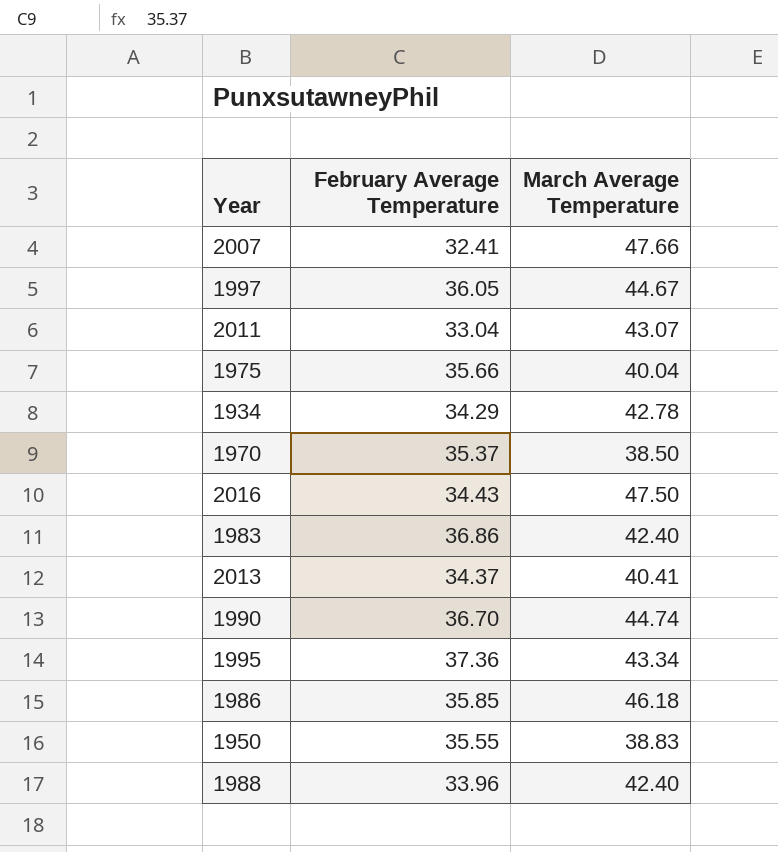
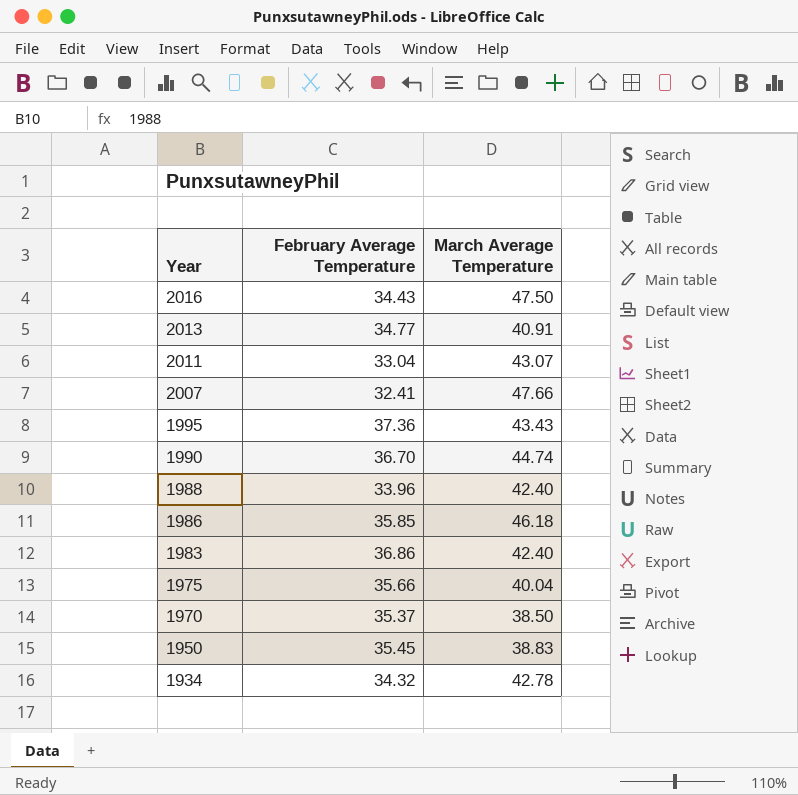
row order: none -> Year descending
row 1997: 36.05 | 44.67 -> none
2013 | February Average Temperature: 34.37 -> 34.77
2013 | March Average Temperature: 40.41 -> 40.91
1995 | March Average Temperature: 43.34 -> 43.43
1950 | February Average Temperature: 35.55 -> 35.45
1934 | February Average Temperature: 34.29 -> 34.32

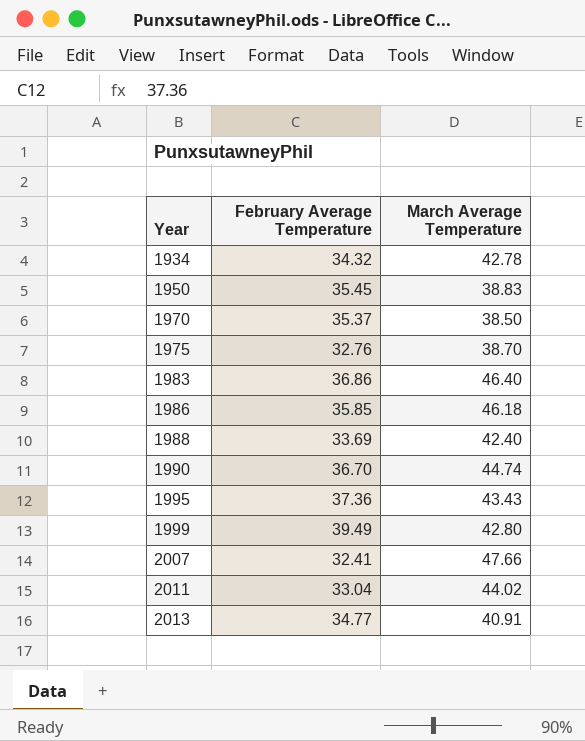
row order: Year descending -> Year ascending
row 2016: 34.43 | 47.50 -> none
1975 | February Average Temperature: 35.66 -> 32.76
1975 | March Average Temperature: 40.04 -> 38.70
1983 | March Average Temperature: 42.40 -> 46.40
1988 | February Average Temperature: 33.96 -> 33.69
row 1999: none -> 39.49 | 42.80
2011 | March Average Temperature: 43.07 -> 44.02

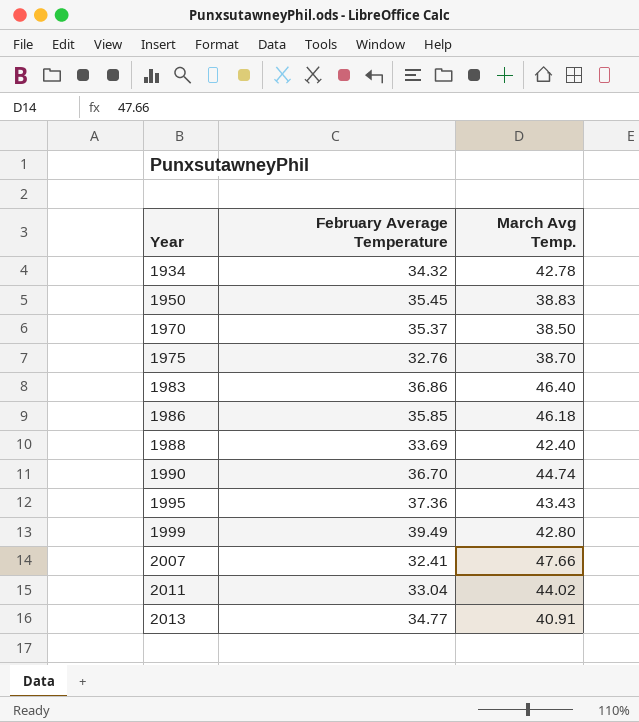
column name: March Average Temperature -> March Avg Temp.

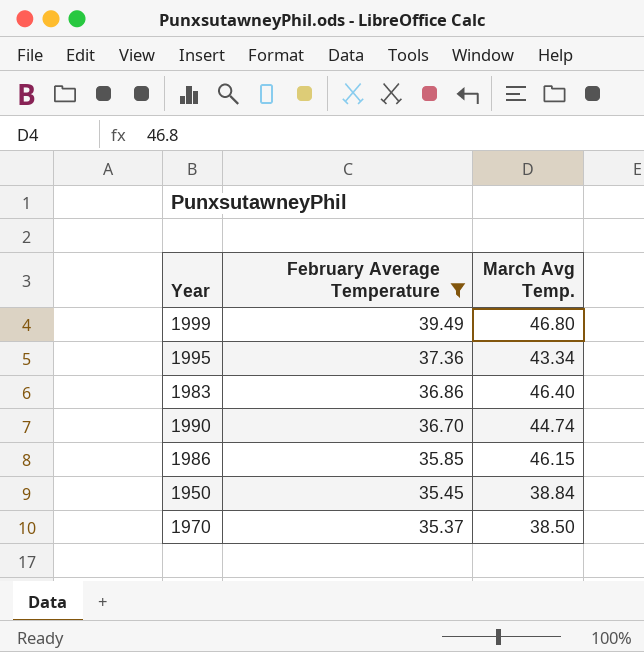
filter: none -> February Average Temperature >= 35.37
row order: Year ascending -> February Average Temperature descending
1999 | March Avg Temp.: 42.80 -> 46.80
1995 | March Avg Temp.: 43.43 -> 43.34
1986 | March Avg Temp.: 46.18 -> 46.15
1950 | March Avg Temp.: 38.83 -> 38.84

